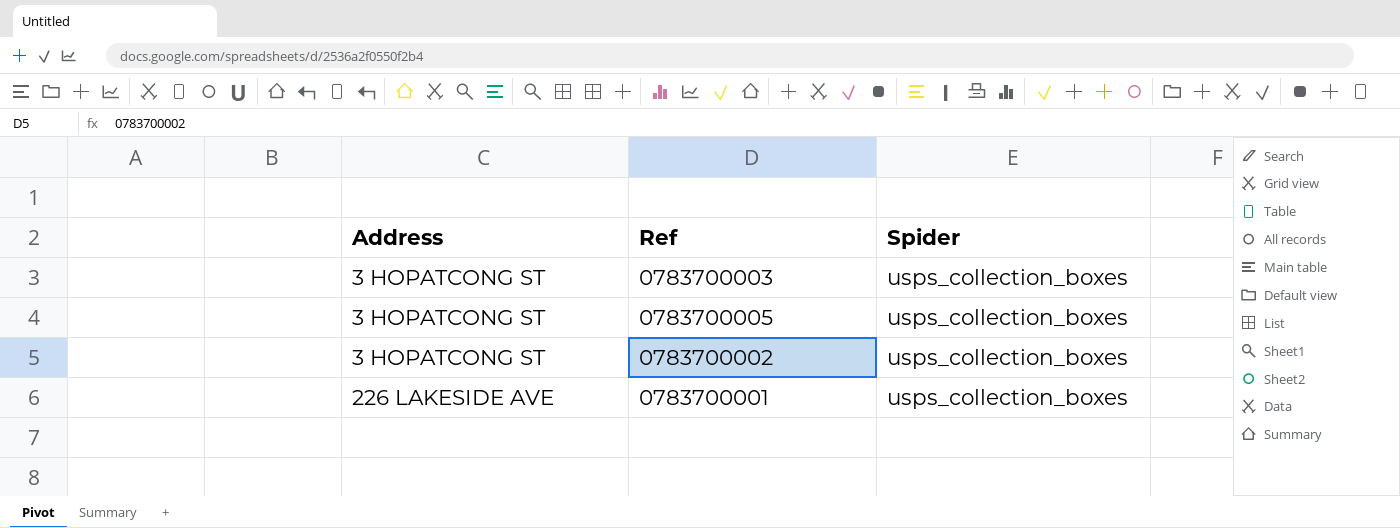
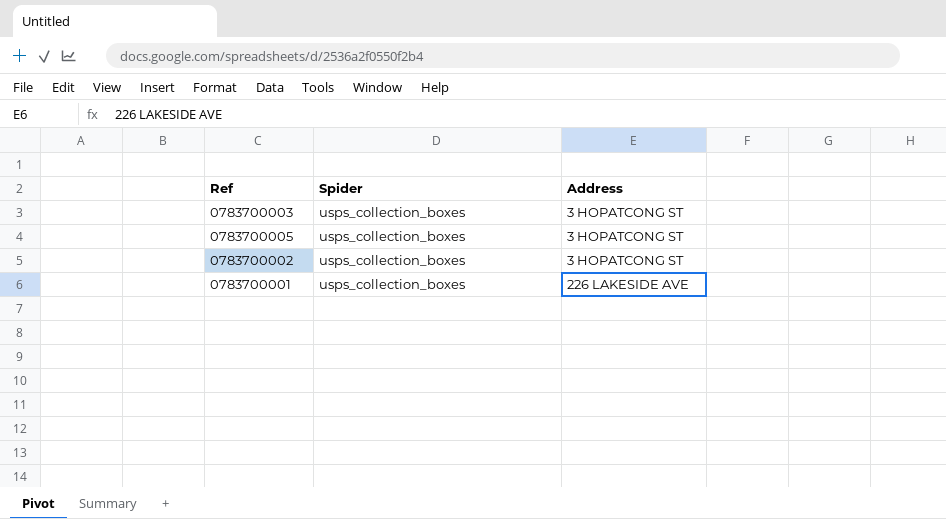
column Address | position: 1 -> 3

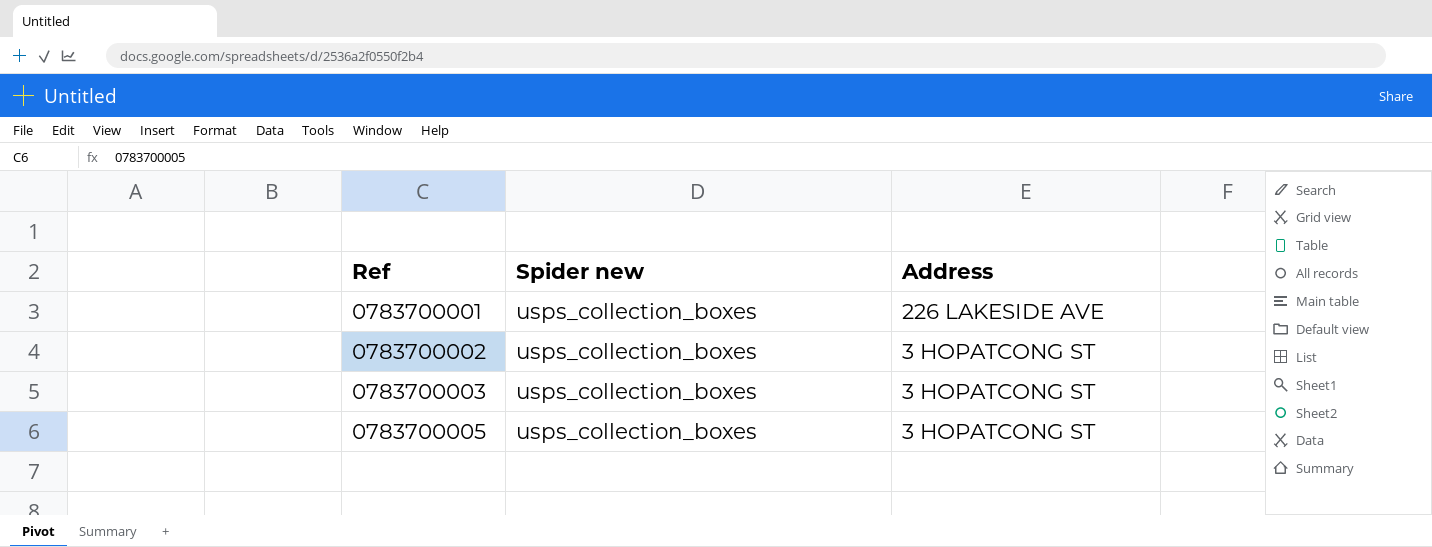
row order: Address ascending -> Ref ascending
column name: Spider -> Spider new

